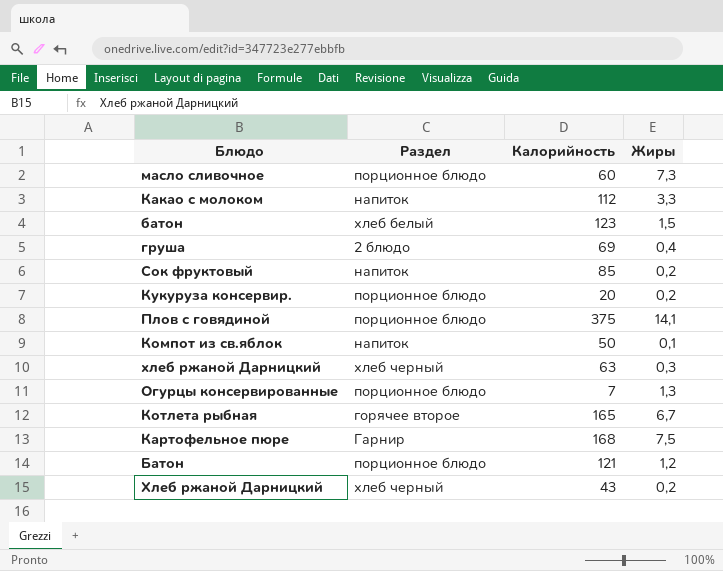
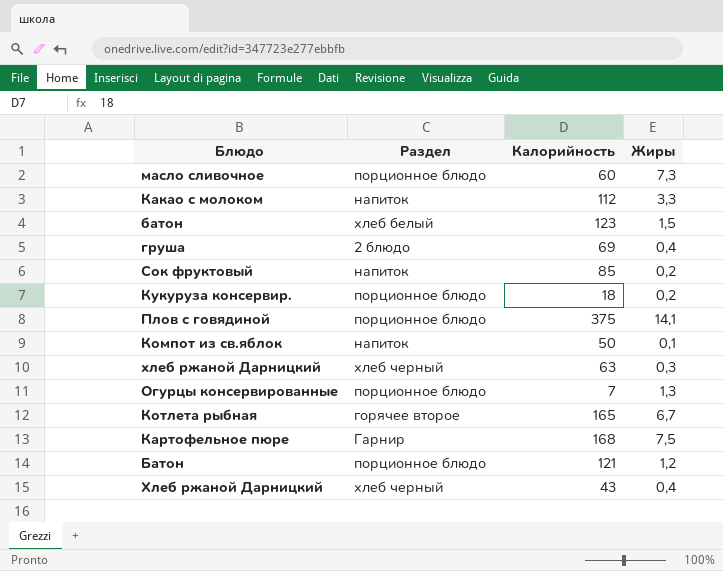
Кукуруза консервир. | Калорийность: 20 -> 18
Хлеб ржаной Дарницкий | Жиры: 0,2 -> 0,4

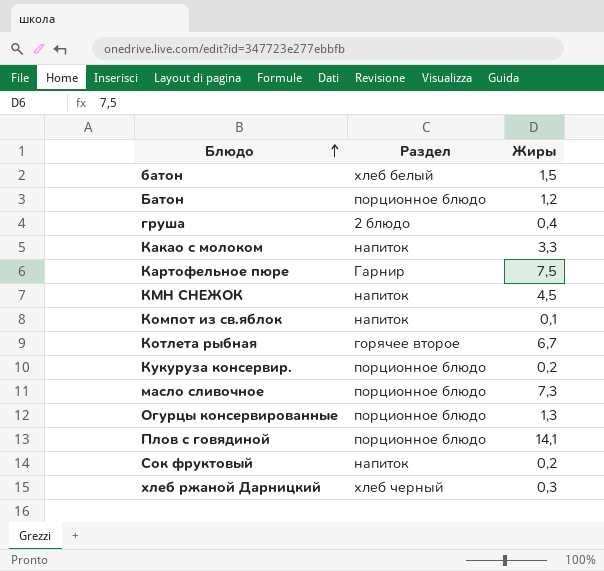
row order: none -> Блюдо ascending
column Калорийность | position: 3 -> none
row Хлеб ржаной Дарницкий: хлеб черный | 43 | 0,4 -> none
row КМН СНЕЖОК: none -> напиток | 4,5

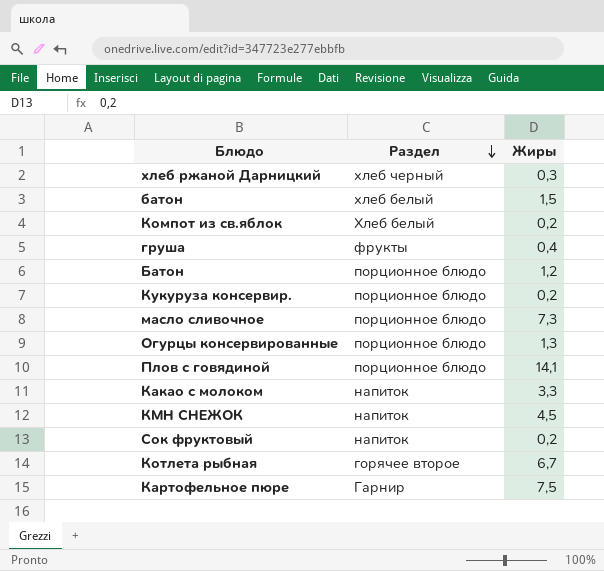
row order: Блюдо ascending -> Раздел descending
Компот из св.яблок | Раздел: напиток -> Хлеб белый
Компот из св.яблок | Жиры: 0,1 -> 0,2
груша | Раздел: 2 блюдо -> фрукты

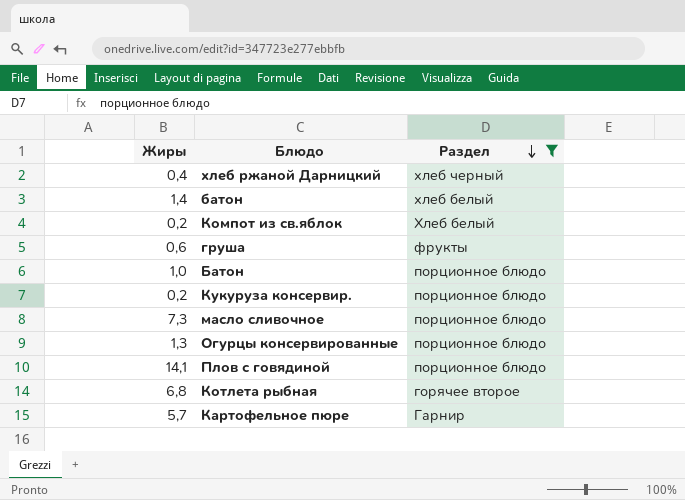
filter: none -> Раздел != напиток
column Жиры | position: 3 -> 1
хлеб ржаной Дарницкий | Жиры: 0,3 -> 0,4
батон | Жиры: 1,5 -> 1,4
груша | Жиры: 0,4 -> 0,6
Батон | Жиры: 1,2 -> 1,0
Котлета рыбная | Жиры: 6,7 -> 6,8
Картофельное пюре | Жиры: 7,5 -> 5,7

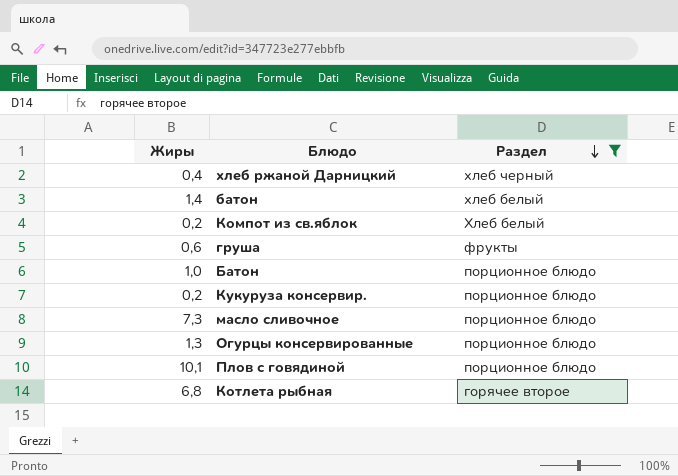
row Картофельное пюре: 5,7 | Гарнир -> none
Плов с говядиной | Жиры: 14,1 -> 10,1

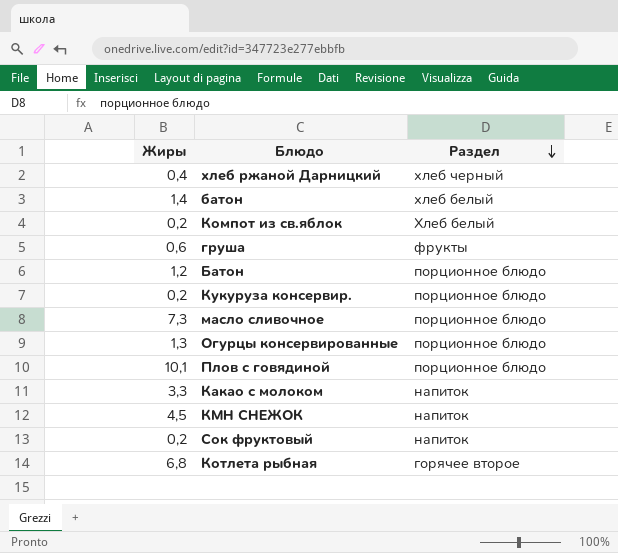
filter: Раздел != напиток -> none
Батон | Жиры: 1,0 -> 1,2

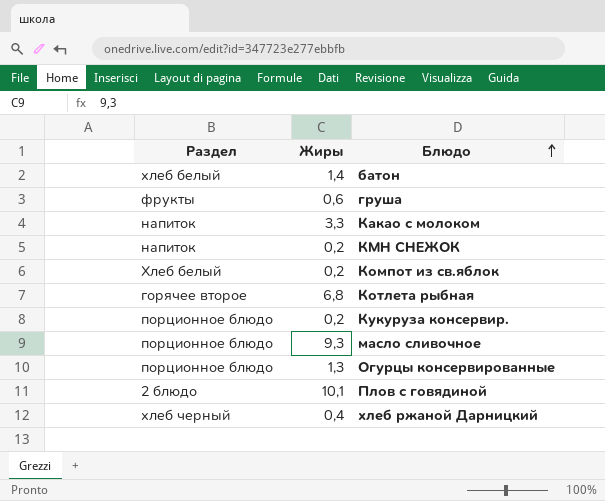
row order: Раздел descending -> Блюдо ascending
column Раздел | position: 3 -> 1
row Батон: 1,2 | порционное блюдо -> none
row Сок фруктовый: 0,2 | напиток -> none
КМН СНЕЖОК | Жиры: 4,5 -> 0,2
масло сливочное | Жиры: 7,3 -> 9,3
Плов с говядиной | Раздел: порционное блюдо -> 2 блюдо

